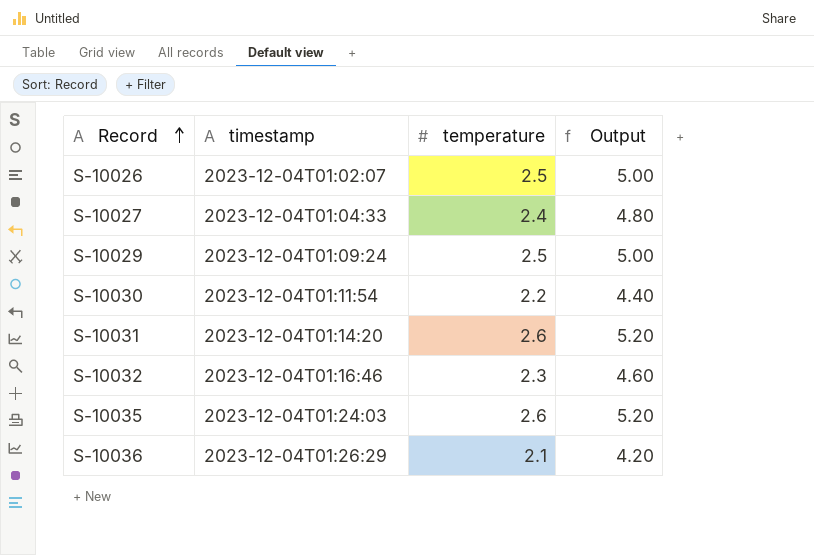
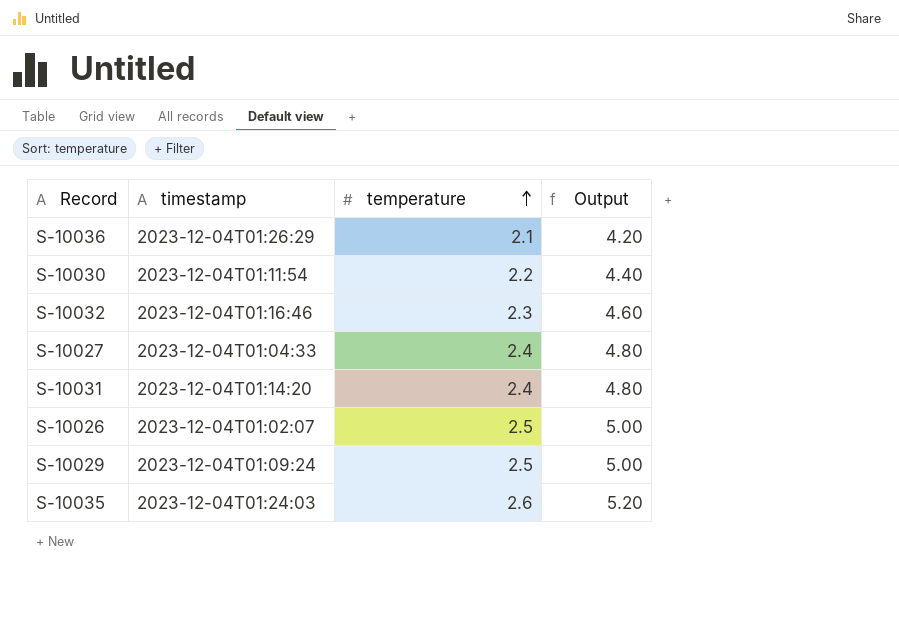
row order: Record ascending -> temperature ascending
S-10031 | temperature: 2.6 -> 2.4
S-10031 | Output: 5.20 -> 4.80

